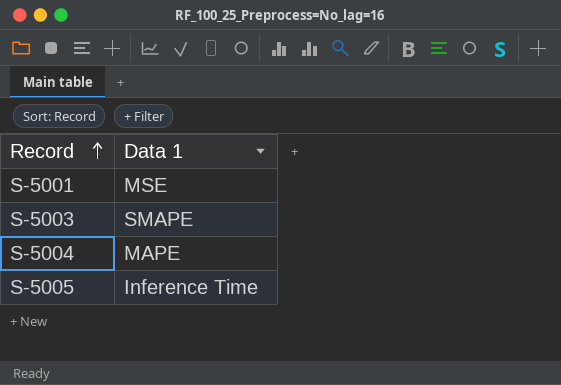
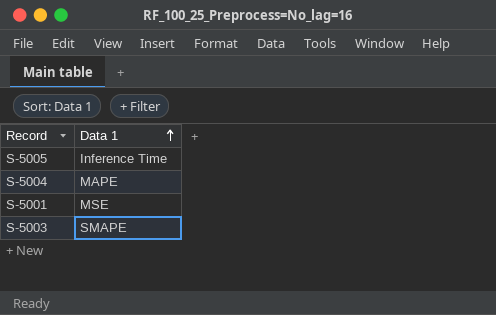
row order: Record ascending -> Data 1 ascending

